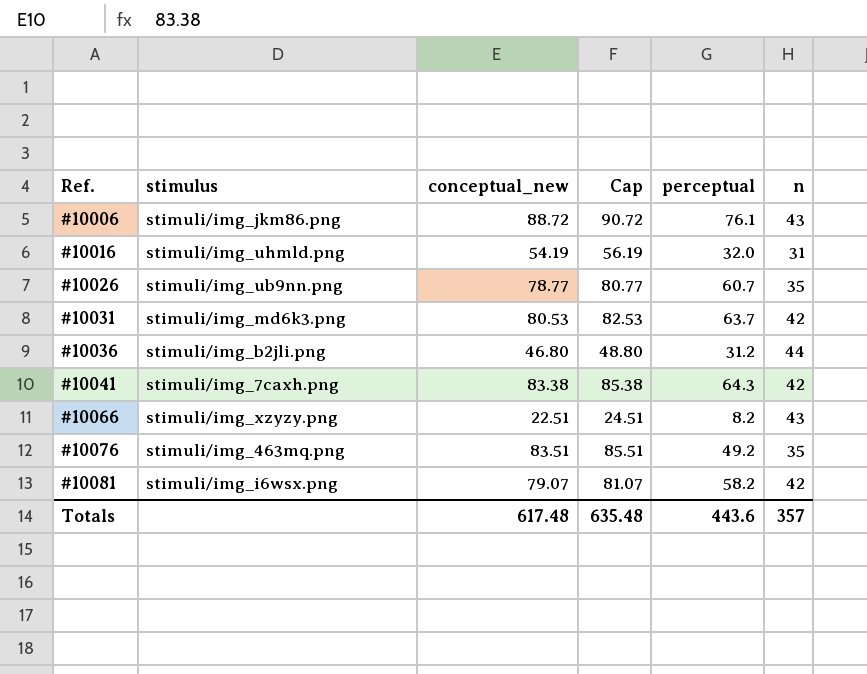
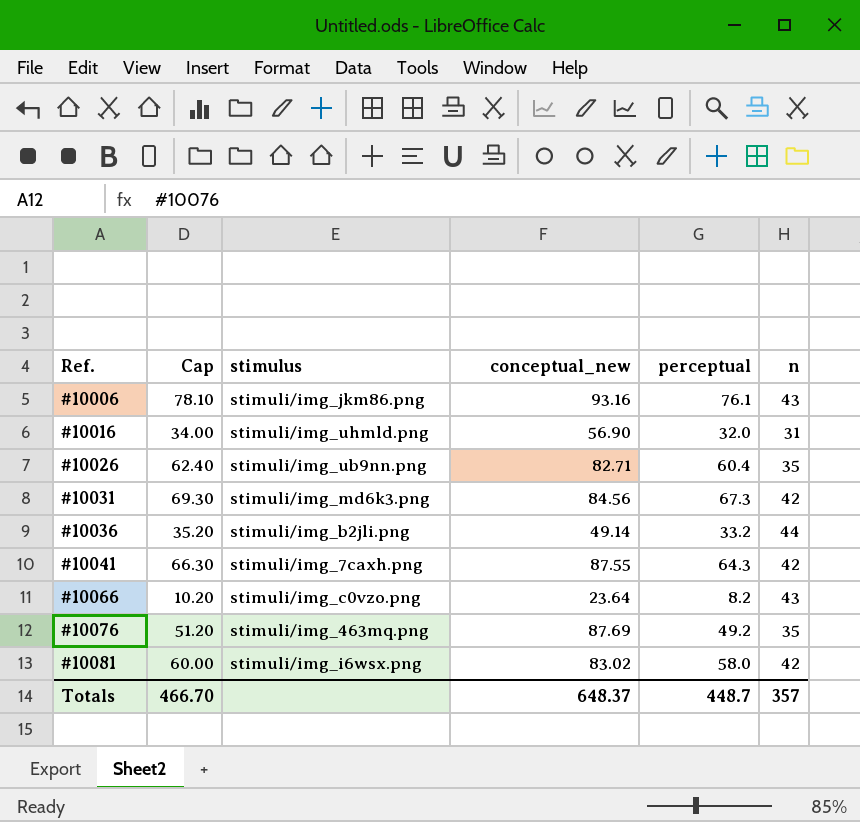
column Cap | formula: [conceptual_new] + 2 -> [perceptual] + 2
column Cap | position: 4 -> 2
#10006 | conceptual_new: 88.72 -> 93.16
#10016 | conceptual_new: 54.19 -> 56.90
#10026 | conceptual_new: 78.77 -> 82.71
#10026 | perceptual: 60.7 -> 60.4
#10031 | conceptual_new: 80.53 -> 84.56
#10031 | perceptual: 63.7 -> 67.3
#10036 | conceptual_new: 46.80 -> 49.14
#10036 | perceptual: 31.2 -> 33.2
#10041 | conceptual_new: 83.38 -> 87.55
#10066 | stimulus: stimuli/img_xzyzy.png -> stimuli/img_c0vzo.png
#10066 | conceptual_new: 22.51 -> 23.64
#10076 | conceptual_new: 83.51 -> 87.69
#10081 | conceptual_new: 79.07 -> 83.02
#10081 | perceptual: 58.2 -> 58.0
Totals | Cap: 635.48 -> 466.70
Totals | conceptual_new: 617.48 -> 648.37
Totals | perceptual: 443.6 -> 448.7

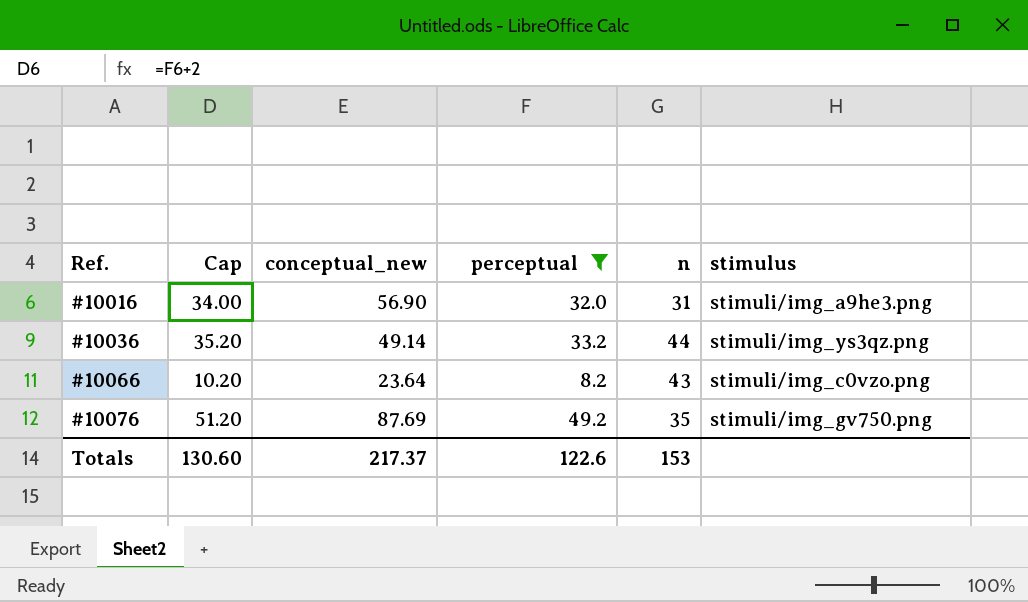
filter: none -> perceptual <= 49.2
column stimulus | position: 3 -> 6
#10016 | stimulus: stimuli/img_uhmld.png -> stimuli/img_a9he3.png
#10036 | stimulus: stimuli/img_b2jli.png -> stimuli/img_ys3qz.png
#10076 | stimulus: stimuli/img_463mq.png -> stimuli/img_gv750.png
Totals | Cap: 466.70 -> 130.60
Totals | conceptual_new: 648.37 -> 217.37
Totals | perceptual: 448.7 -> 122.6
Totals | n: 357 -> 153

